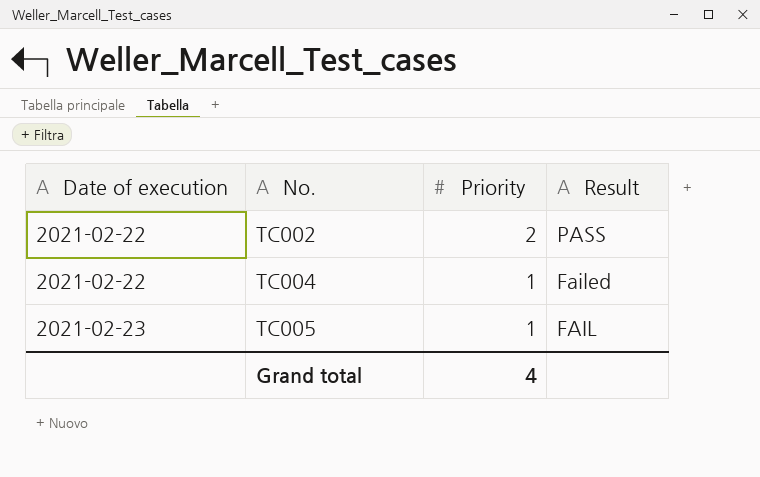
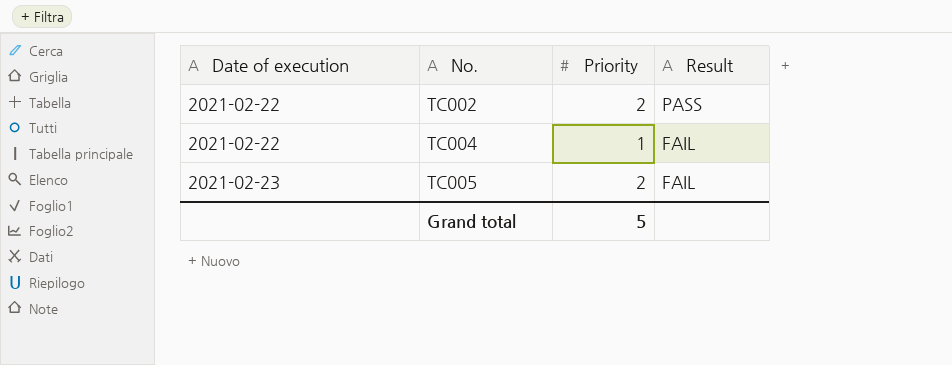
TC004 | Result: Failed -> FAIL
TC005 | Priority: 1 -> 2
Grand total | Priority: 4 -> 5

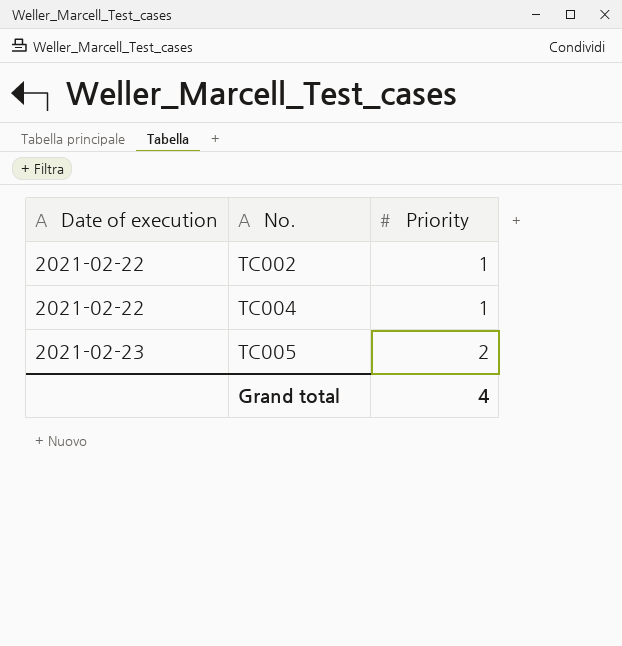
column Result | position: 4 -> none
TC002 | Priority: 2 -> 1
Grand total | Priority: 5 -> 4

